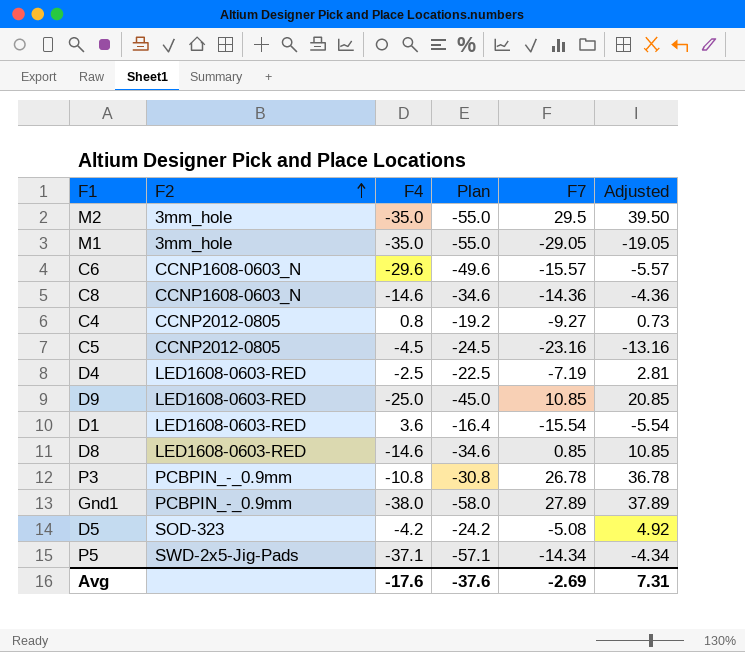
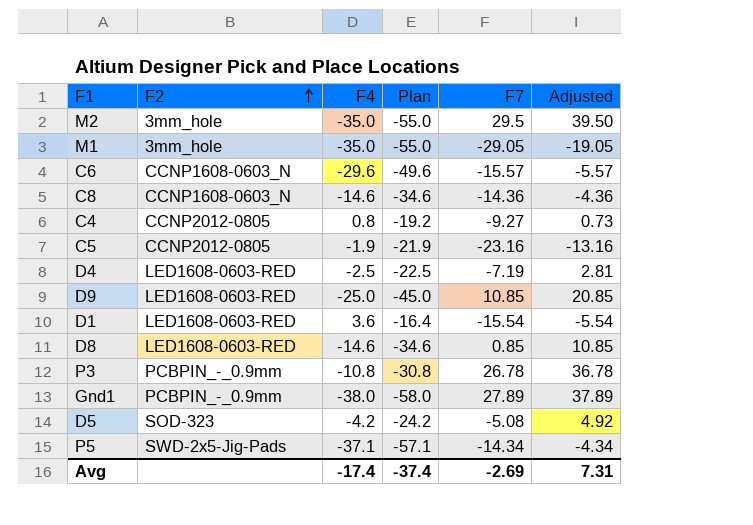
C5 | F4: -4.5 -> -1.9
C5 | Plan: -24.5 -> -21.9
Avg | F4: -17.6 -> -17.4
Avg | Plan: -37.6 -> -37.4

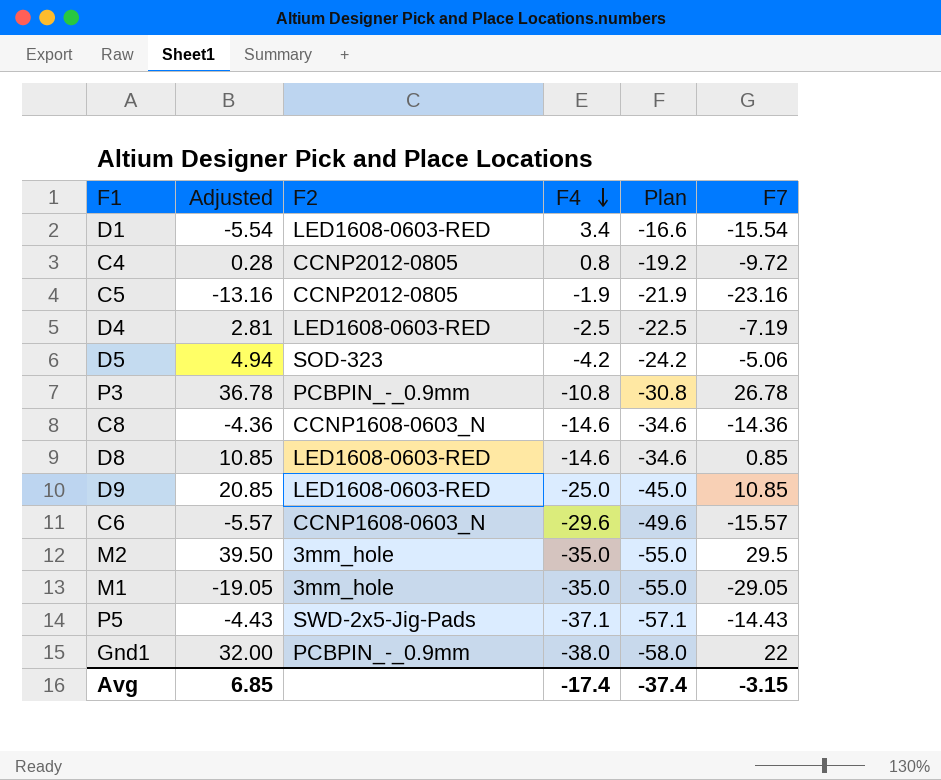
row order: F2 ascending -> F4 descending
column Adjusted | position: 6 -> 2
D1 | F4: 3.6 -> 3.4
D1 | Plan: -16.4 -> -16.6
C4 | Adjusted: 0.73 -> 0.28
C4 | F7: -9.27 -> -9.72
D5 | Adjusted: 4.92 -> 4.94
D5 | F7: -5.08 -> -5.06
P5 | Adjusted: -4.34 -> -4.43
P5 | F7: -14.34 -> -14.43
Gnd1 | Adjusted: 37.89 -> 32.00
Gnd1 | F7: 27.89 -> 22
Avg | Adjusted: 7.31 -> 6.85
Avg | F7: -2.69 -> -3.15

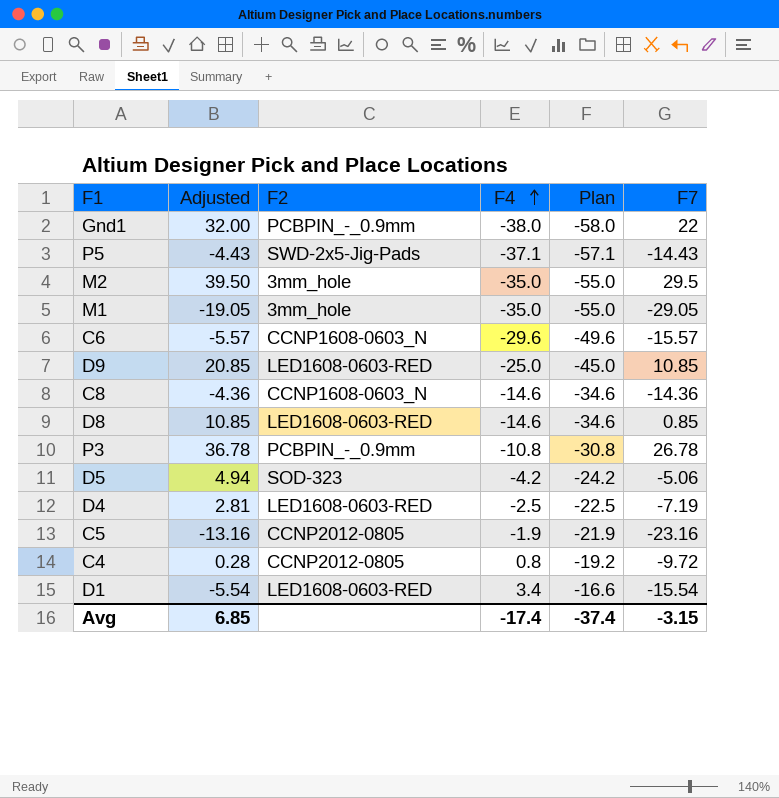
row order: F4 descending -> F4 ascending

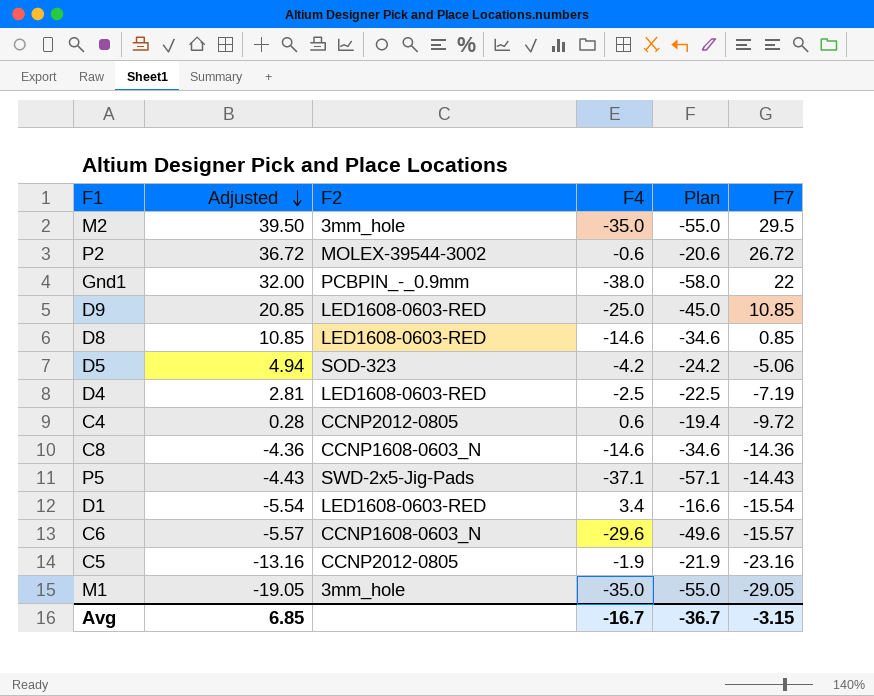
row order: F4 ascending -> Adjusted descending
row P3: 36.78 | PCBPIN_-_0.9mm | -10.8 | -30.8 | 26.78 -> none
row P2: none -> 36.72 | MOLEX-39544-3002 | -0.6 | -20.6 | 26.72
C4 | F4: 0.8 -> 0.6
C4 | Plan: -19.2 -> -19.4
Avg | F4: -17.4 -> -16.7
Avg | Plan: -37.4 -> -36.7

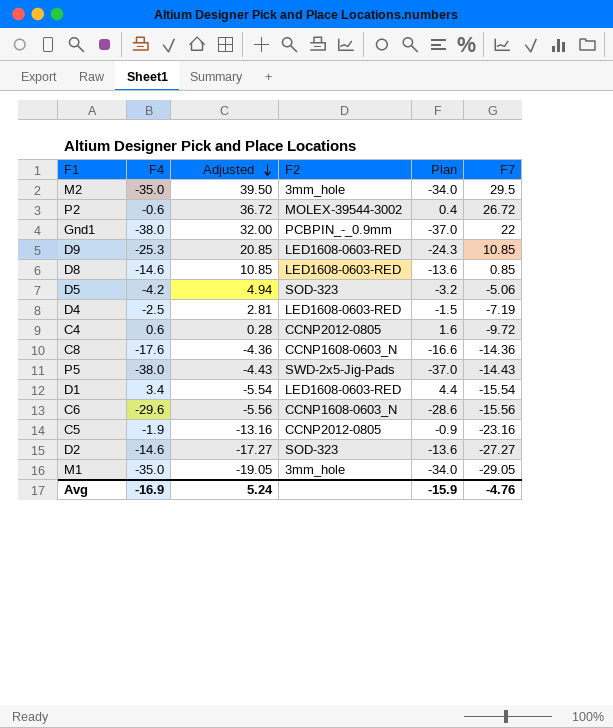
column F4 | position: 4 -> 2
column Plan | formula: [F4] - 20 -> [F4] + 1
D9 | F4: -25.0 -> -25.3
C8 | F4: -14.6 -> -17.6
P5 | F4: -37.1 -> -38.0
C6 | Adjusted: -5.57 -> -5.56
C6 | F7: -15.57 -> -15.56
row D2: none -> -14.6 | -17.27 | SOD-323 | -13.6 | -27.27
Avg | F4: -16.7 -> -16.9
Avg | Adjusted: 6.85 -> 5.24
Avg | Plan: -36.7 -> -15.9
Avg | F7: -3.15 -> -4.76

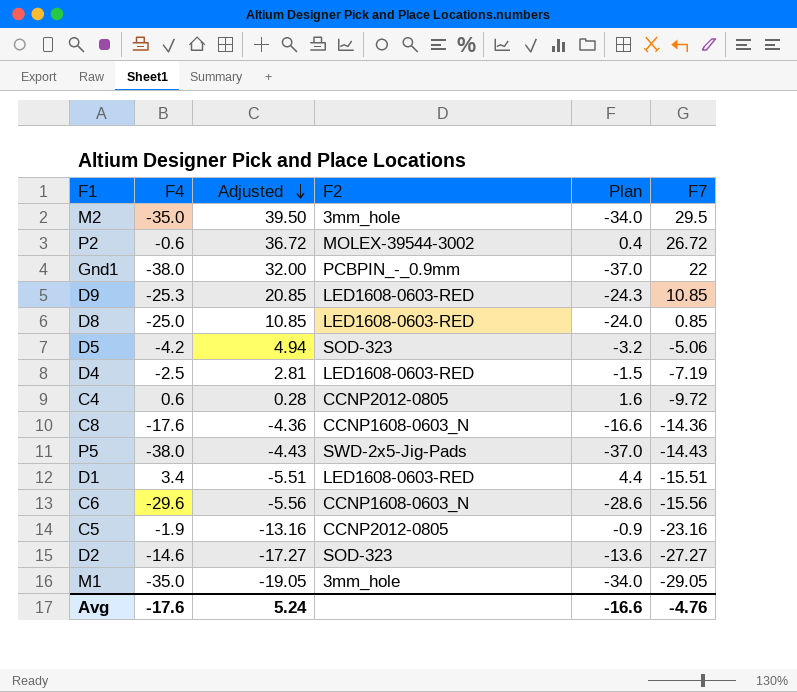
D8 | F4: -14.6 -> -25.0
D8 | Plan: -13.6 -> -24.0
D1 | Adjusted: -5.54 -> -5.51
D1 | F7: -15.54 -> -15.51
Avg | F4: -16.9 -> -17.6
Avg | Plan: -15.9 -> -16.6

